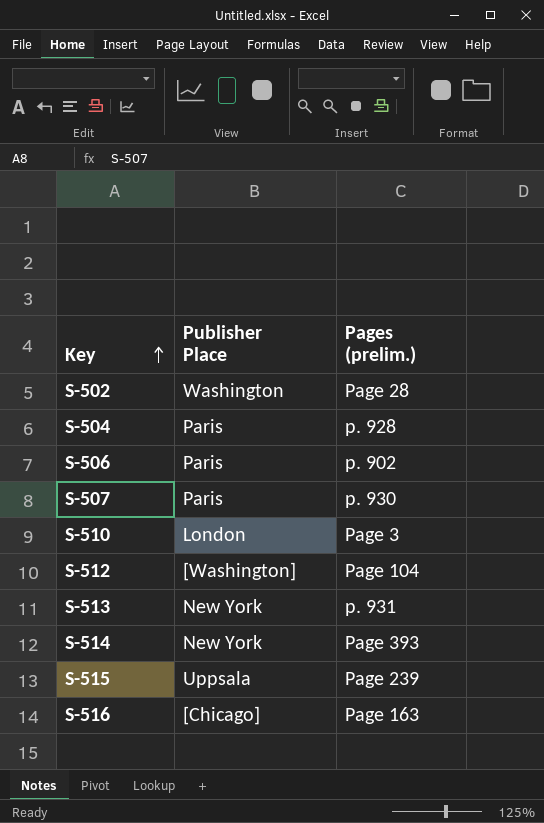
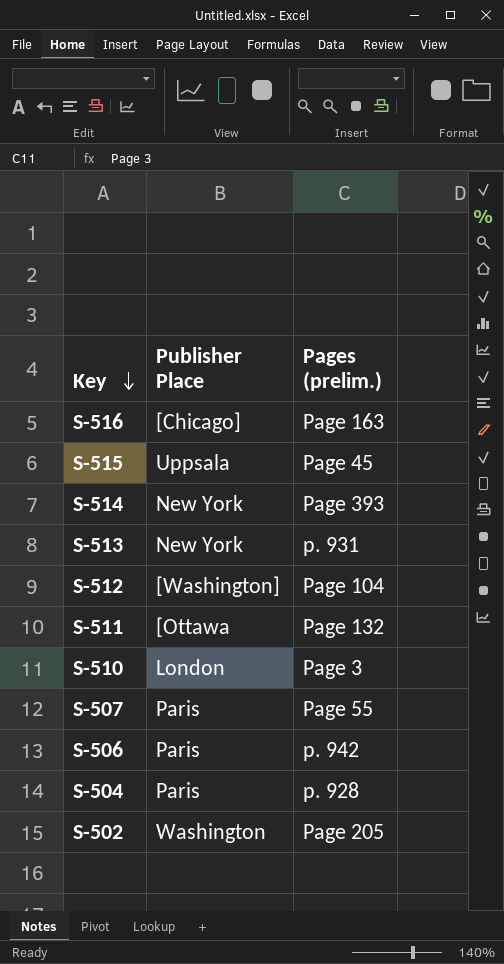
row order: Key ascending -> Key descending
S-515 | Pages (prelim.): Page 239 -> Page 45
row S-511: none -> [Ottawa | Page 132
S-507 | Pages (prelim.): p. 930 -> Page 55
S-506 | Pages (prelim.): p. 902 -> p. 942
S-502 | Pages (prelim.): Page 28 -> Page 205

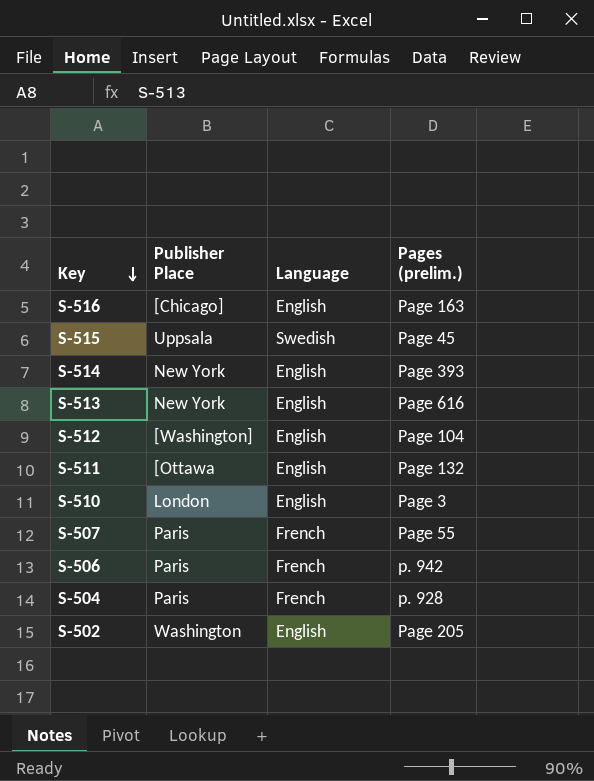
column Language | position: none -> 3
S-513 | Pages (prelim.): p. 931 -> Page 616

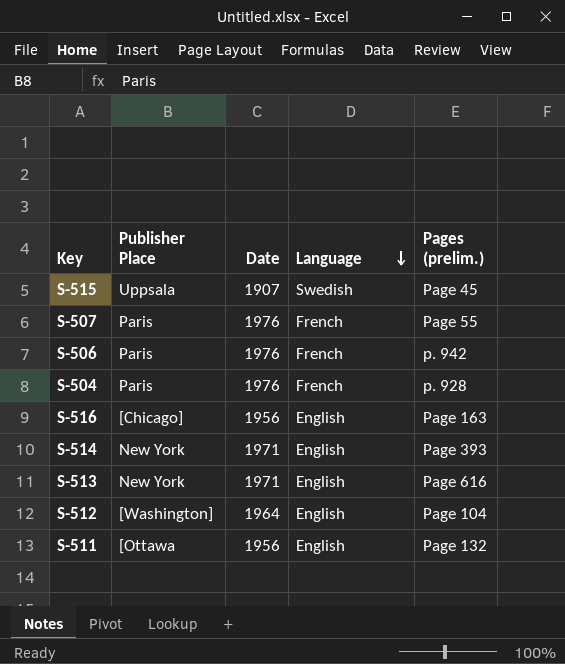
row order: Key descending -> Language descending
column Date | position: none -> 3
row S-510: London | English | Page 3 -> none
row S-502: Washington | English | Page 205 -> none

